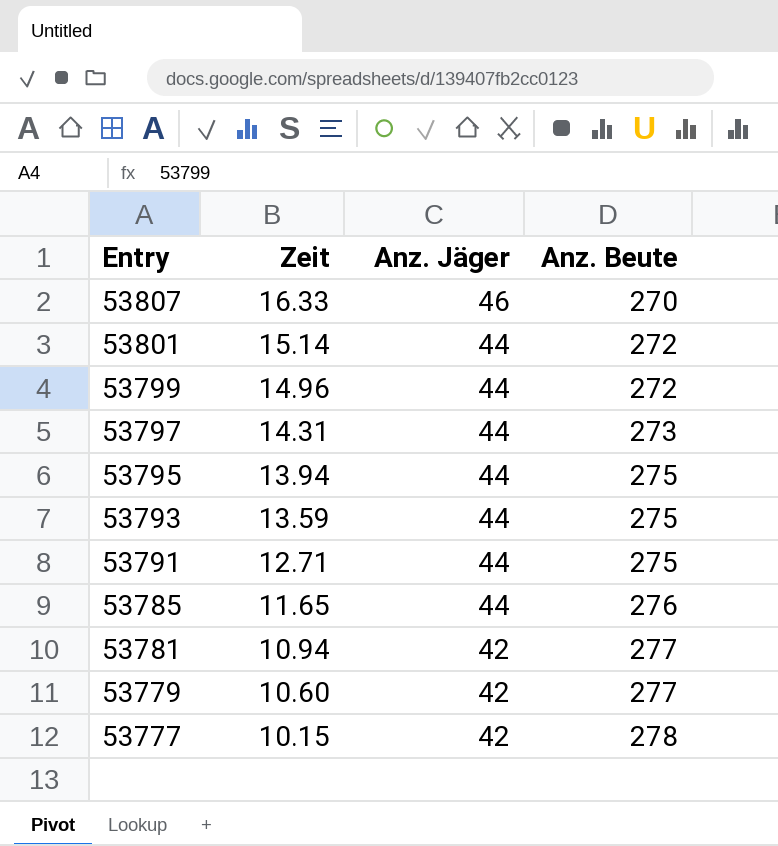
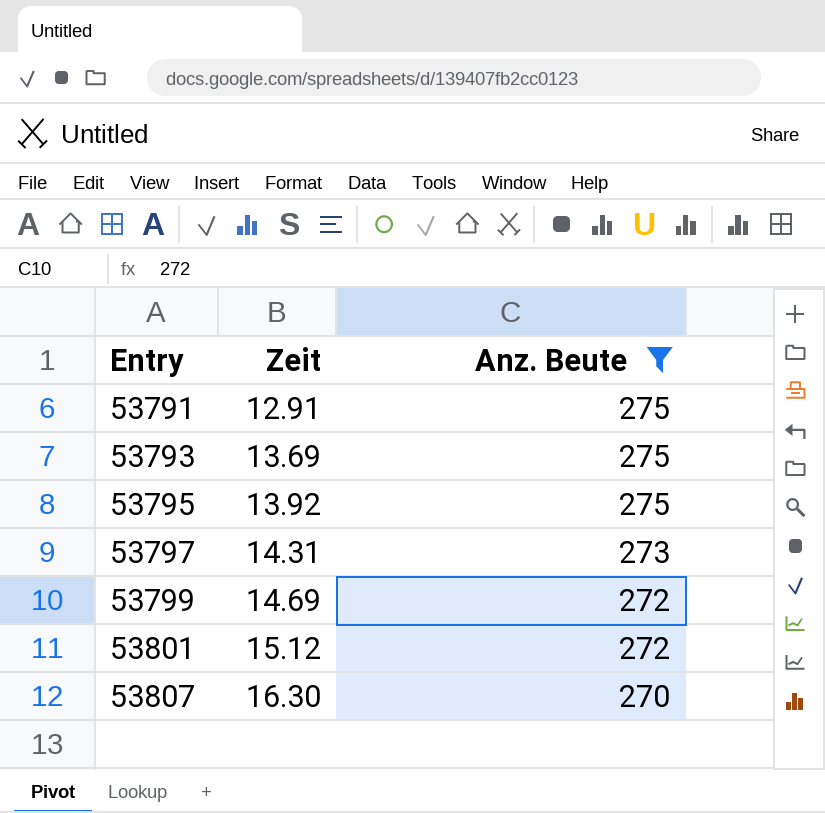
filter: none -> Anz. Beute <= 275
row order: Entry descending -> Entry ascending
column Anz. Jäger | position: 3 -> none
53791 | Zeit: 12.71 -> 12.91
53793 | Zeit: 13.59 -> 13.69
53795 | Zeit: 13.94 -> 13.92
53799 | Zeit: 14.96 -> 14.69
53801 | Zeit: 15.14 -> 15.12
53807 | Zeit: 16.33 -> 16.30

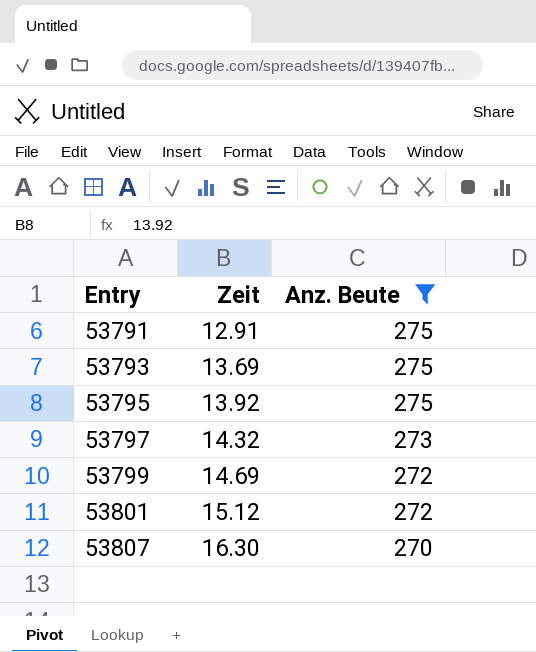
53797 | Zeit: 14.31 -> 14.32

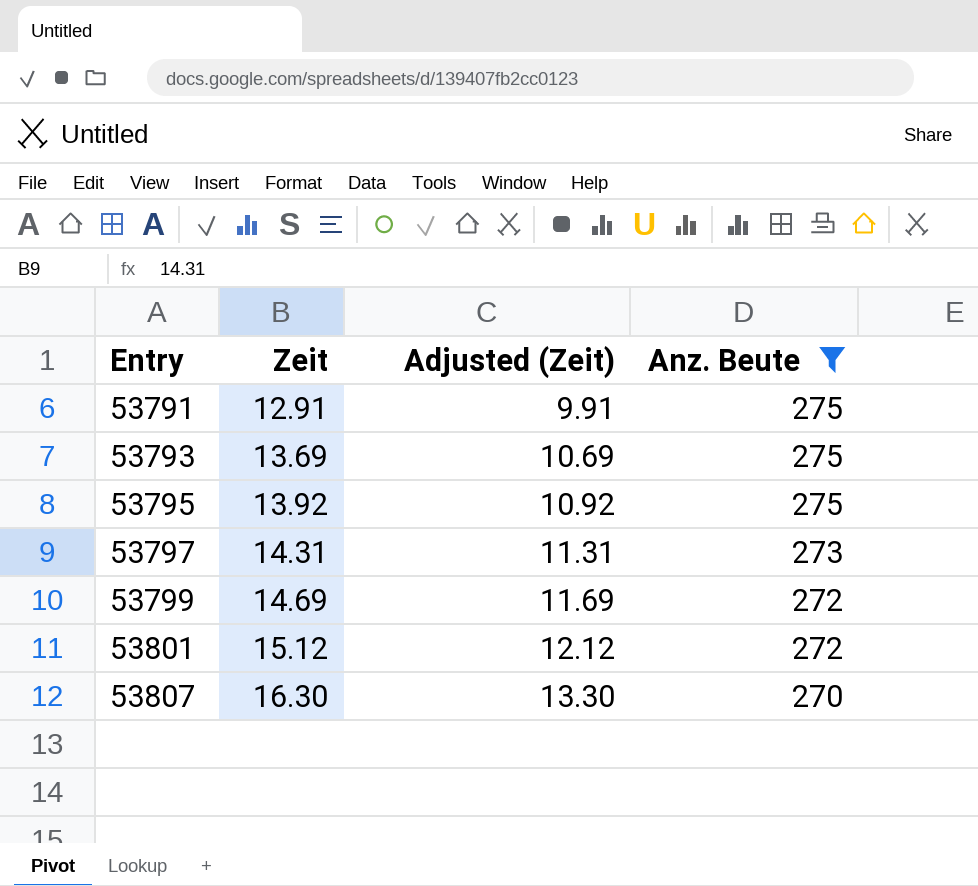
column Adjusted (Zeit) | formula: none -> [Zeit] - 3
53797 | Zeit: 14.32 -> 14.31

